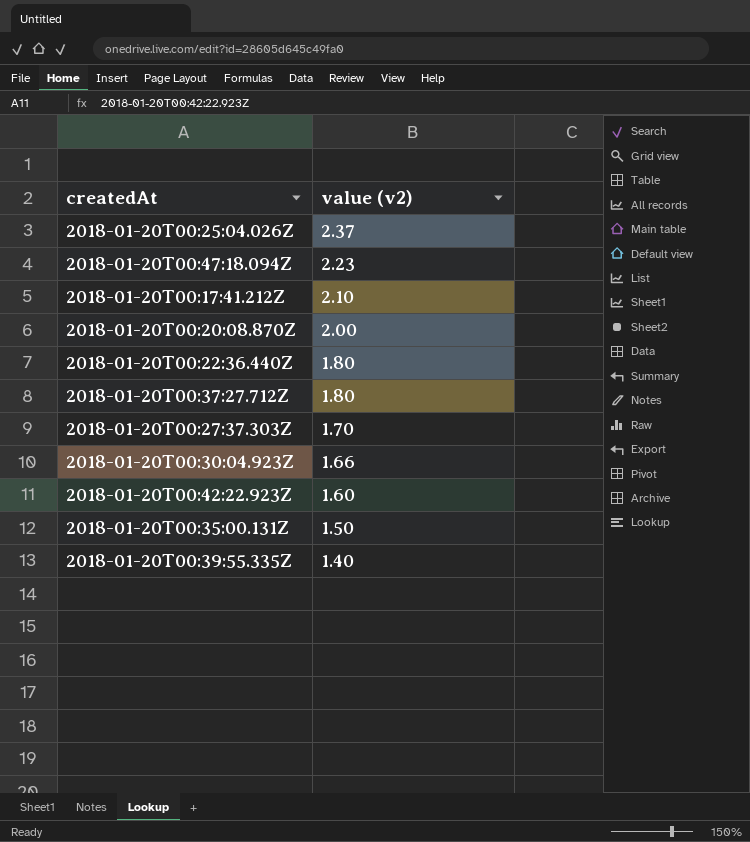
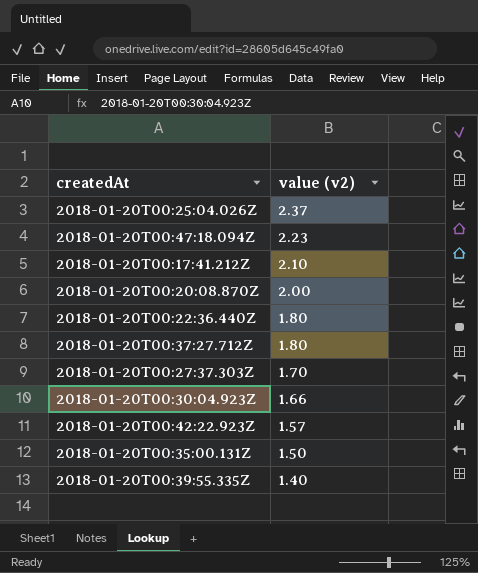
2018-01-20T00:42:22.923Z | value (v2): 1.60 -> 1.57

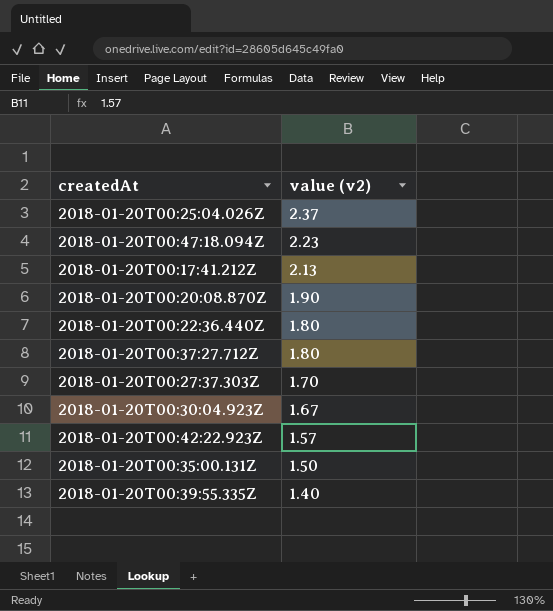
2018-01-20T00:17:41.212Z | value (v2): 2.10 -> 2.13
2018-01-20T00:20:08.870Z | value (v2): 2.00 -> 1.90
2018-01-20T00:30:04.923Z | value (v2): 1.66 -> 1.67

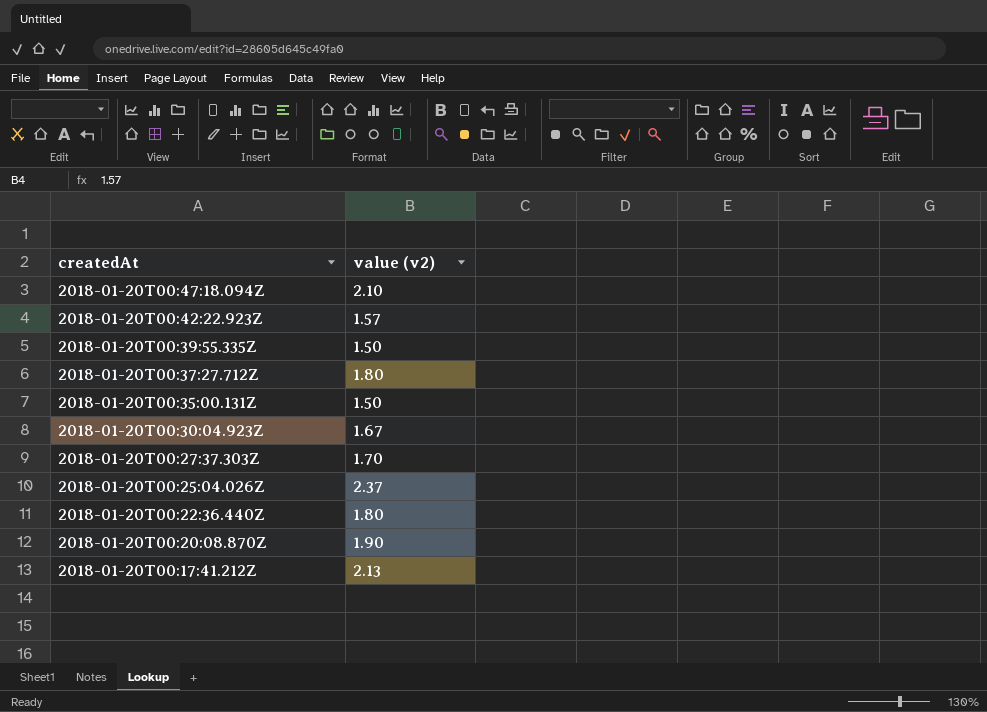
row order: value (v2) descending -> createdAt descending
2018-01-20T00:47:18.094Z | value (v2): 2.23 -> 2.10
2018-01-20T00:39:55.335Z | value (v2): 1.40 -> 1.50

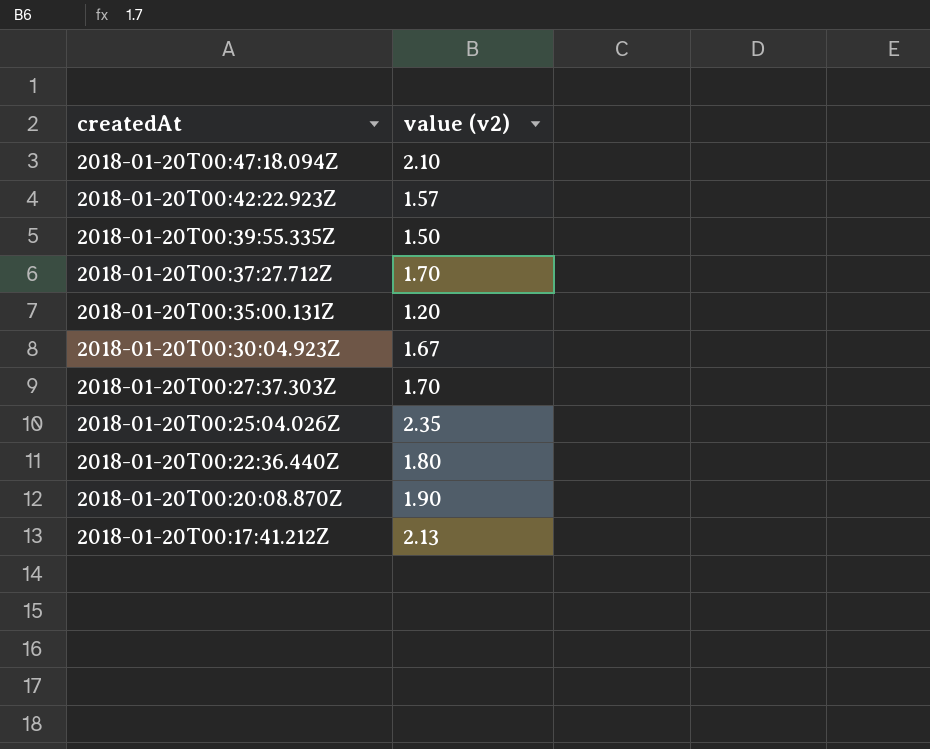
2018-01-20T00:37:27.712Z | value (v2): 1.80 -> 1.70
2018-01-20T00:35:00.131Z | value (v2): 1.50 -> 1.20
2018-01-20T00:25:04.026Z | value (v2): 2.37 -> 2.35

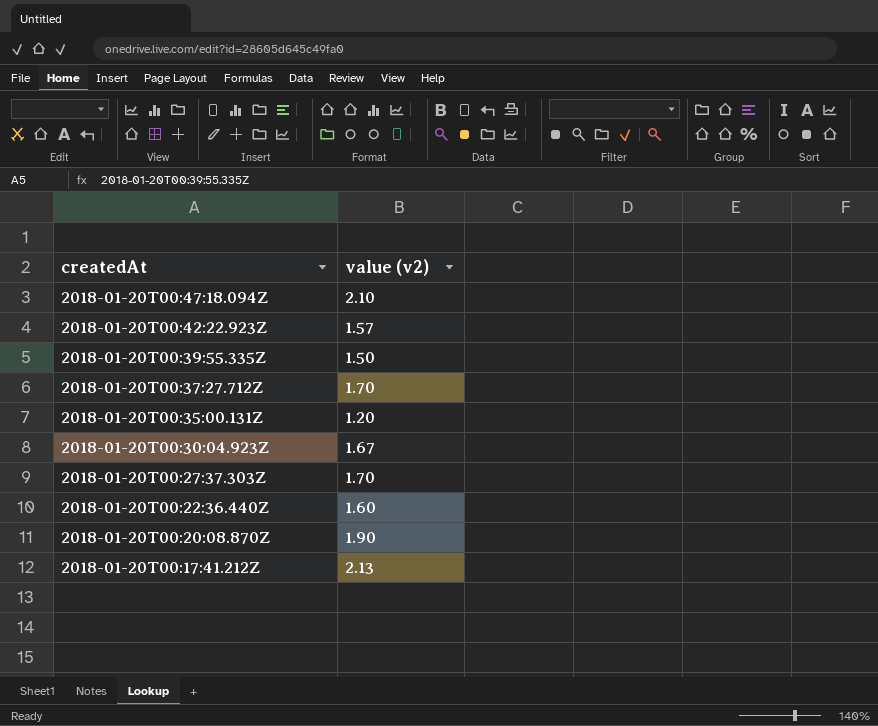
row 2018-01-20T00:25:04.026Z: 2.35 -> none
2018-01-20T00:22:36.440Z | value (v2): 1.80 -> 1.60

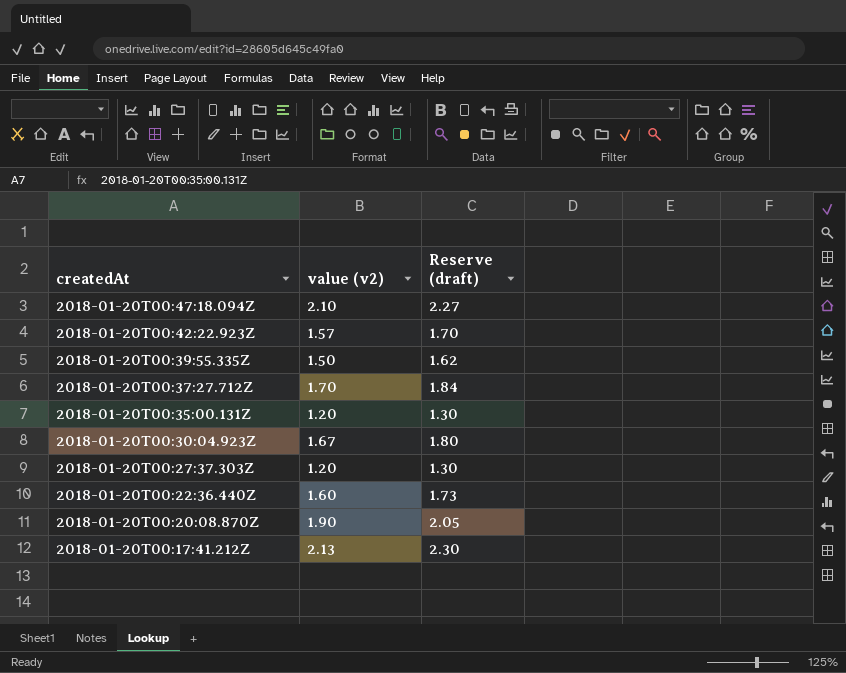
column Reserve (draft) | formula: none -> [value (v2)] * 1.08
2018-01-20T00:27:37.303Z | value (v2): 1.70 -> 1.20

